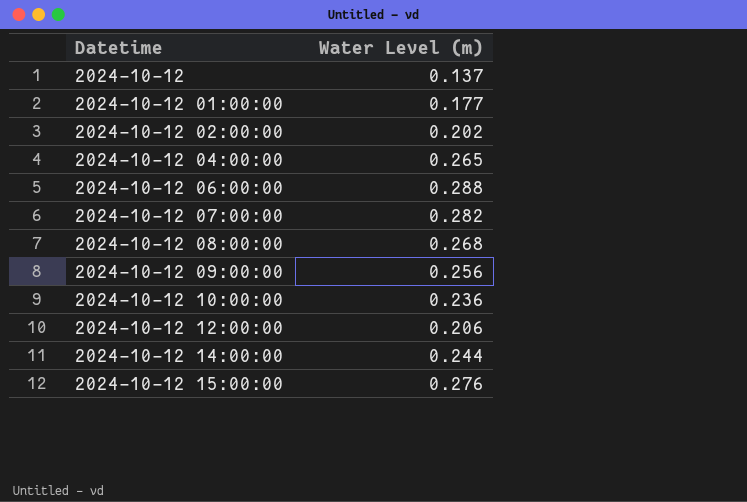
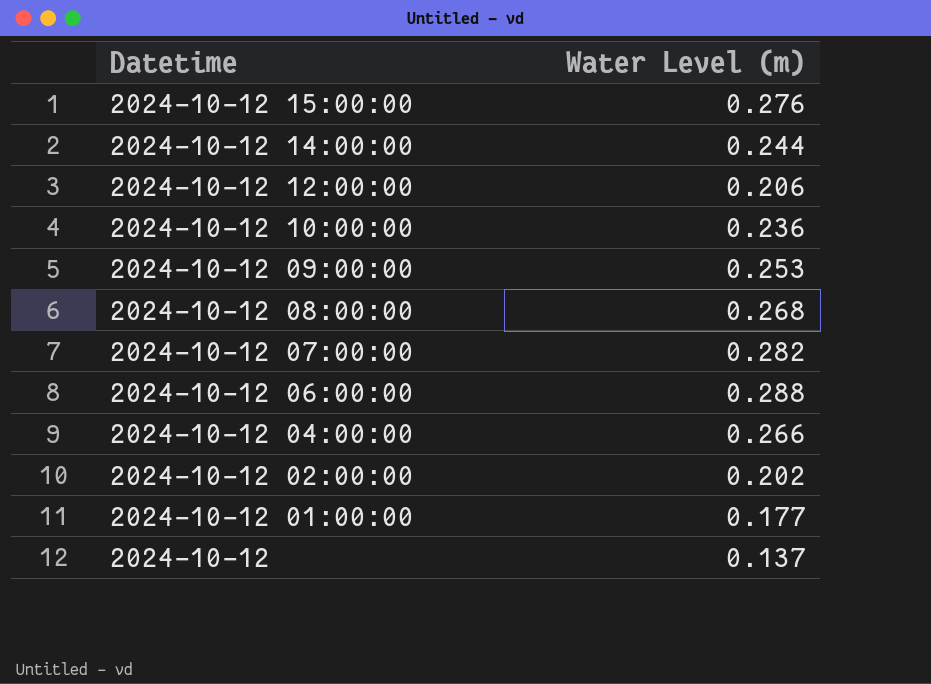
row order: Datetime ascending -> Datetime descending
2024-10-12 09:00:00 | Water Level (m): 0.256 -> 0.253
2024-10-12 04:00:00 | Water Level (m): 0.265 -> 0.266

